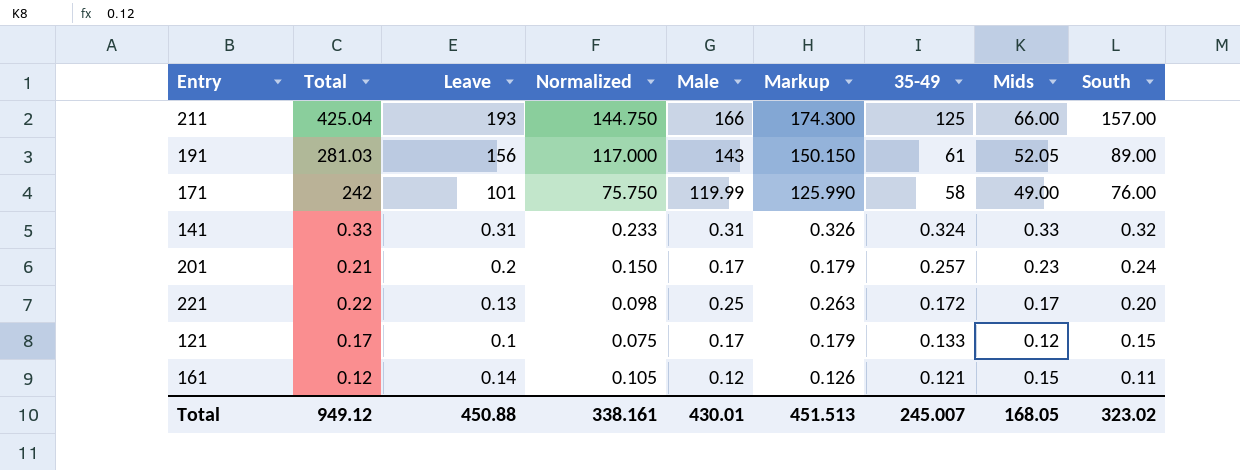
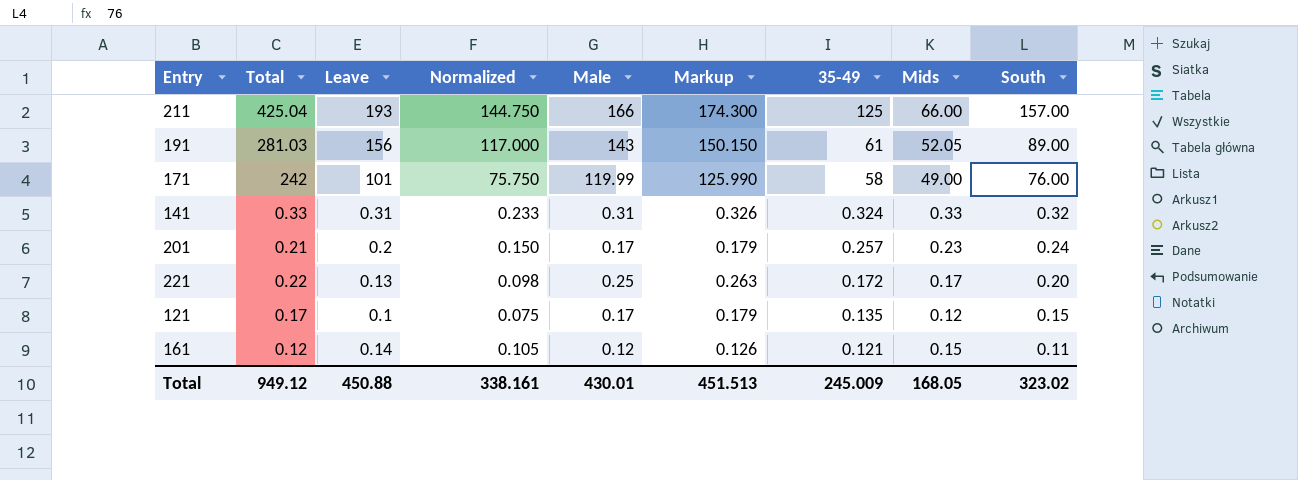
121 | 35-49: 0.133 -> 0.135
Total | 35-49: 245.007 -> 245.009

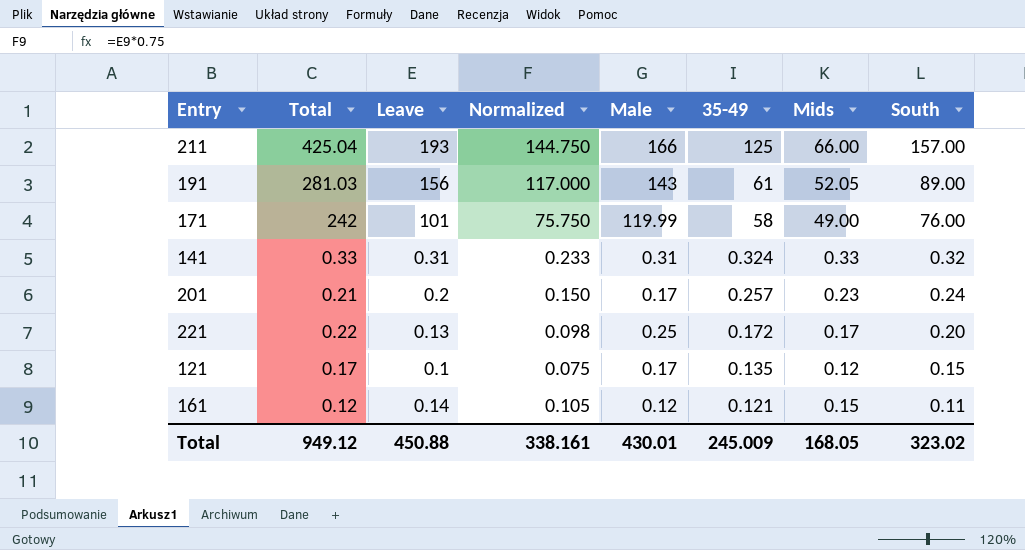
column Markup | formula: [Male] * 1.05 -> none

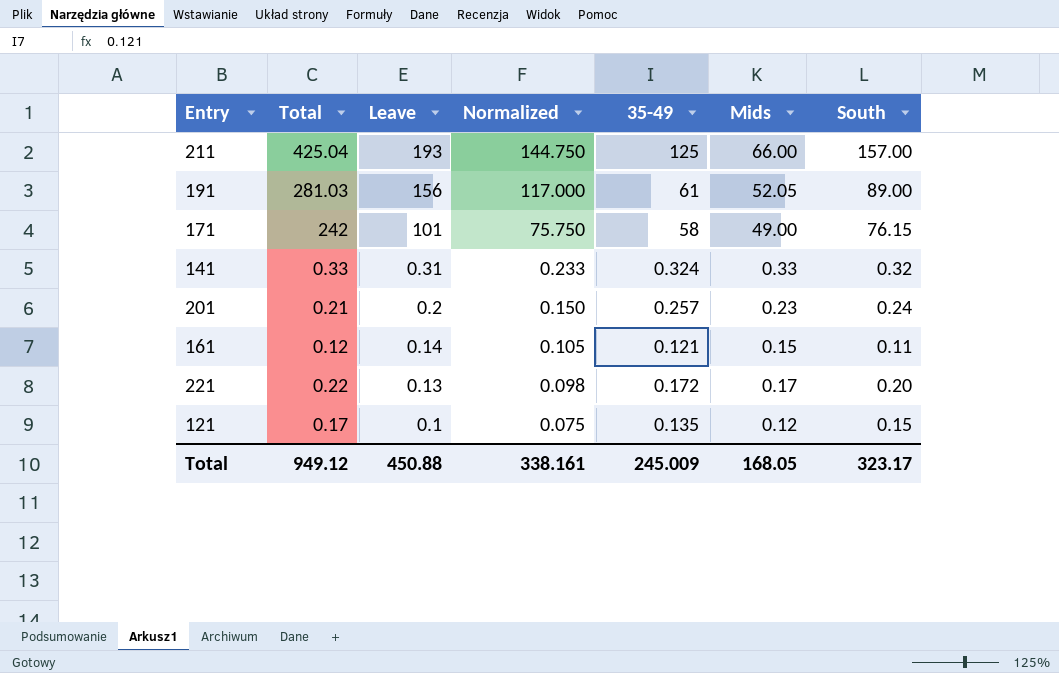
row order: 35-49 descending -> Leave descending
column Male | position: 5 -> none
171 | South: 76.00 -> 76.15
Total | South: 323.02 -> 323.17

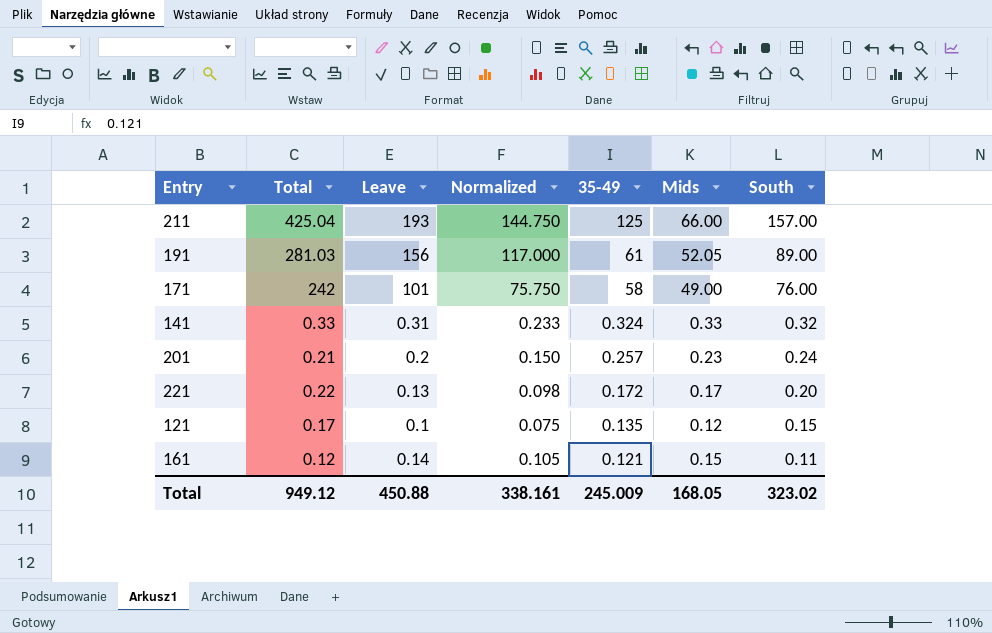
row order: Leave descending -> 35-49 descending
171 | South: 76.15 -> 76.00
Total | South: 323.17 -> 323.02

